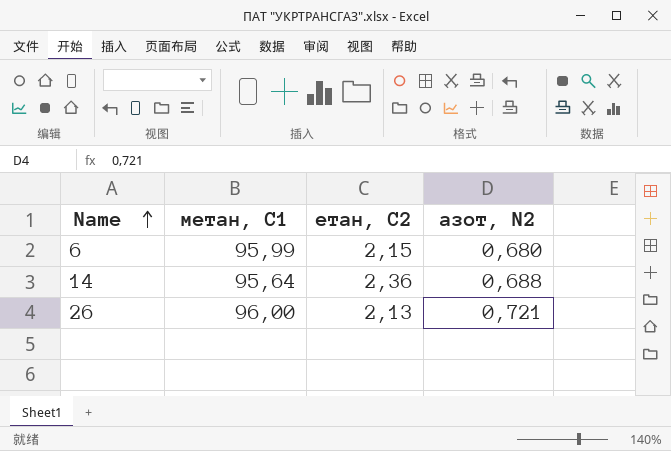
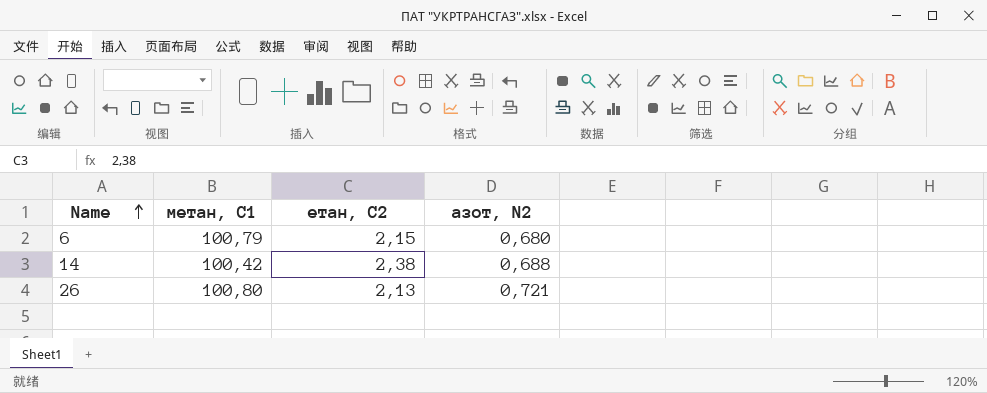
6 | метан, С1: 95,99 -> 100,79
14 | метан, С1: 95,64 -> 100,42
14 | етан, С2: 2,36 -> 2,38
26 | метан, С1: 96,00 -> 100,80

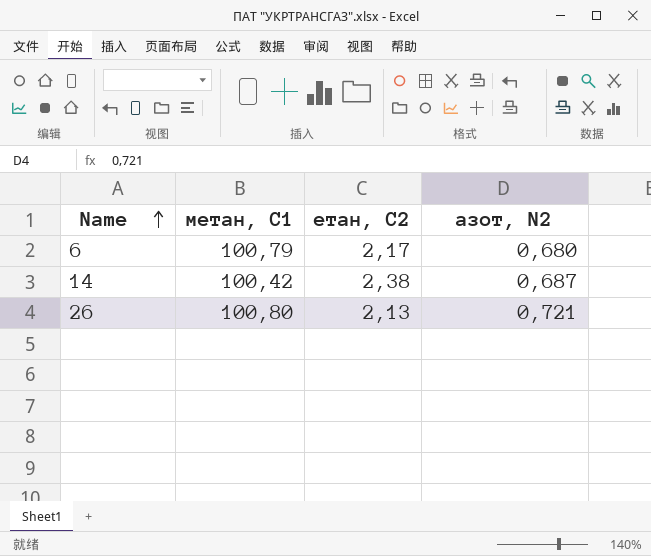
6 | етан, С2: 2,15 -> 2,17
14 | азот, N2: 0,688 -> 0,687

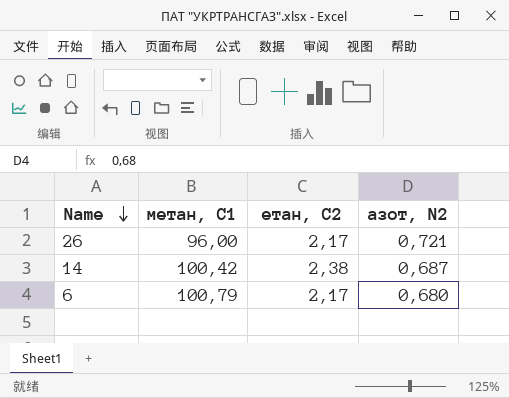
row order: Name ascending -> Name descending
26 | метан, С1: 100,80 -> 96,00
26 | етан, С2: 2,13 -> 2,17

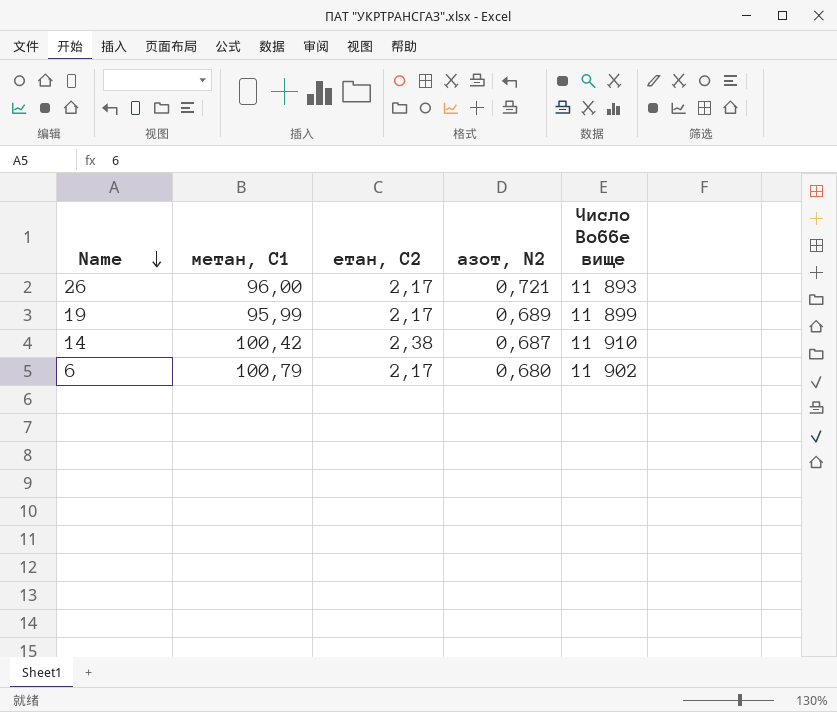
column Число Воббе вище | position: none -> 5
row 19: none -> 95,99 | 2,17 | 0,689 | 11 899

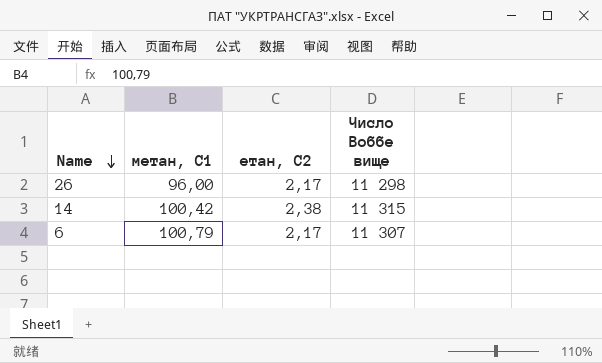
column азот, N2 | position: 4 -> none
row 19: 95,99 | 2,17 | 0,689 | 11 899 -> none
26 | Число Воббе вище: 11 893 -> 11 298
14 | Число Воббе вище: 11 910 -> 11 315
6 | Число Воббе вище: 11 902 -> 11 307

